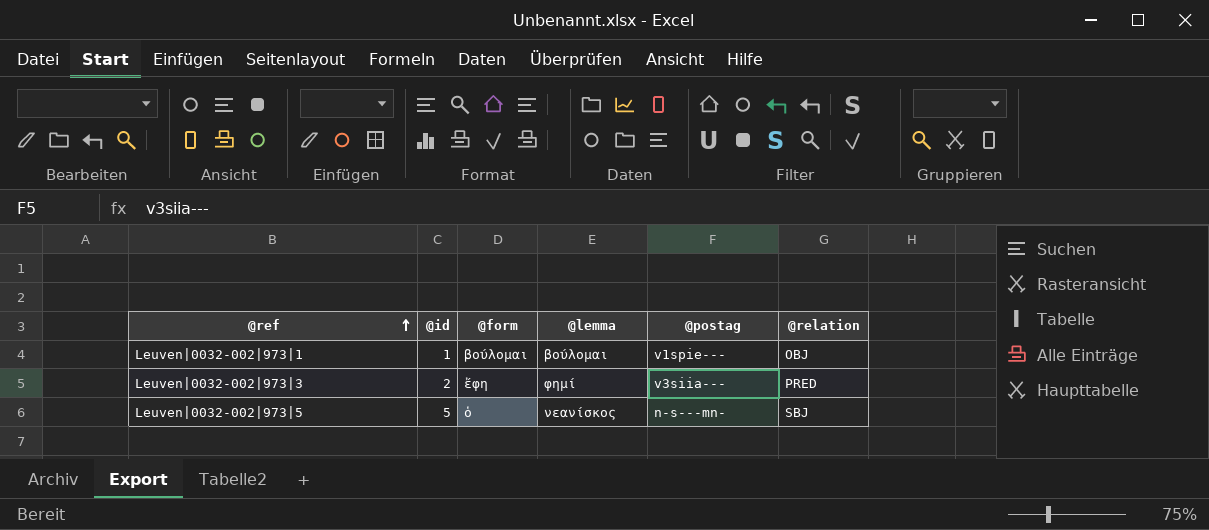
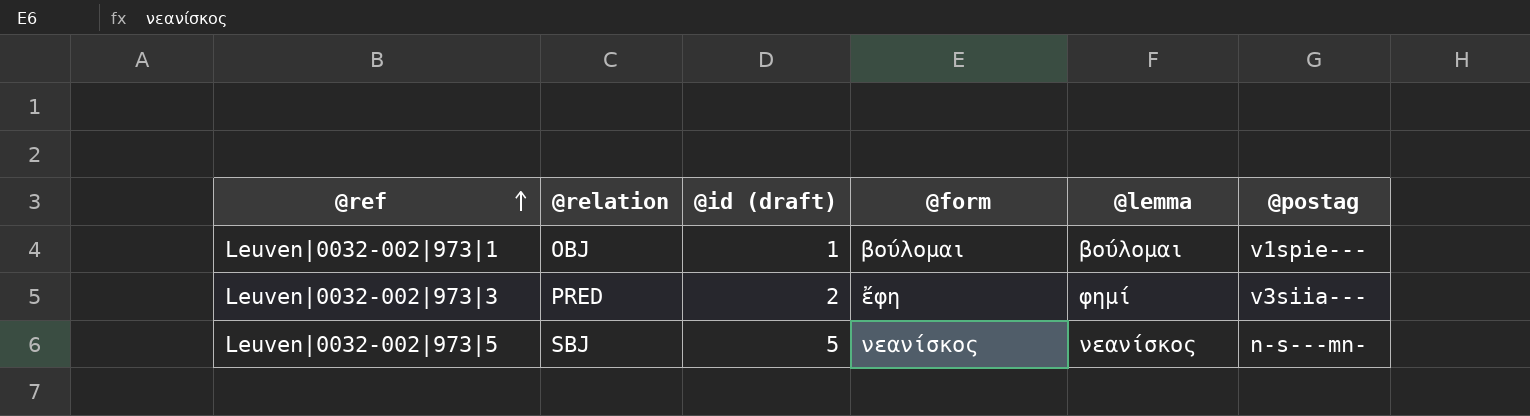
column @relation | position: 6 -> 2
column name: @id -> @id (draft)
Leuven|0032-002|973|5 | @form: ὁ -> νεανίσκος

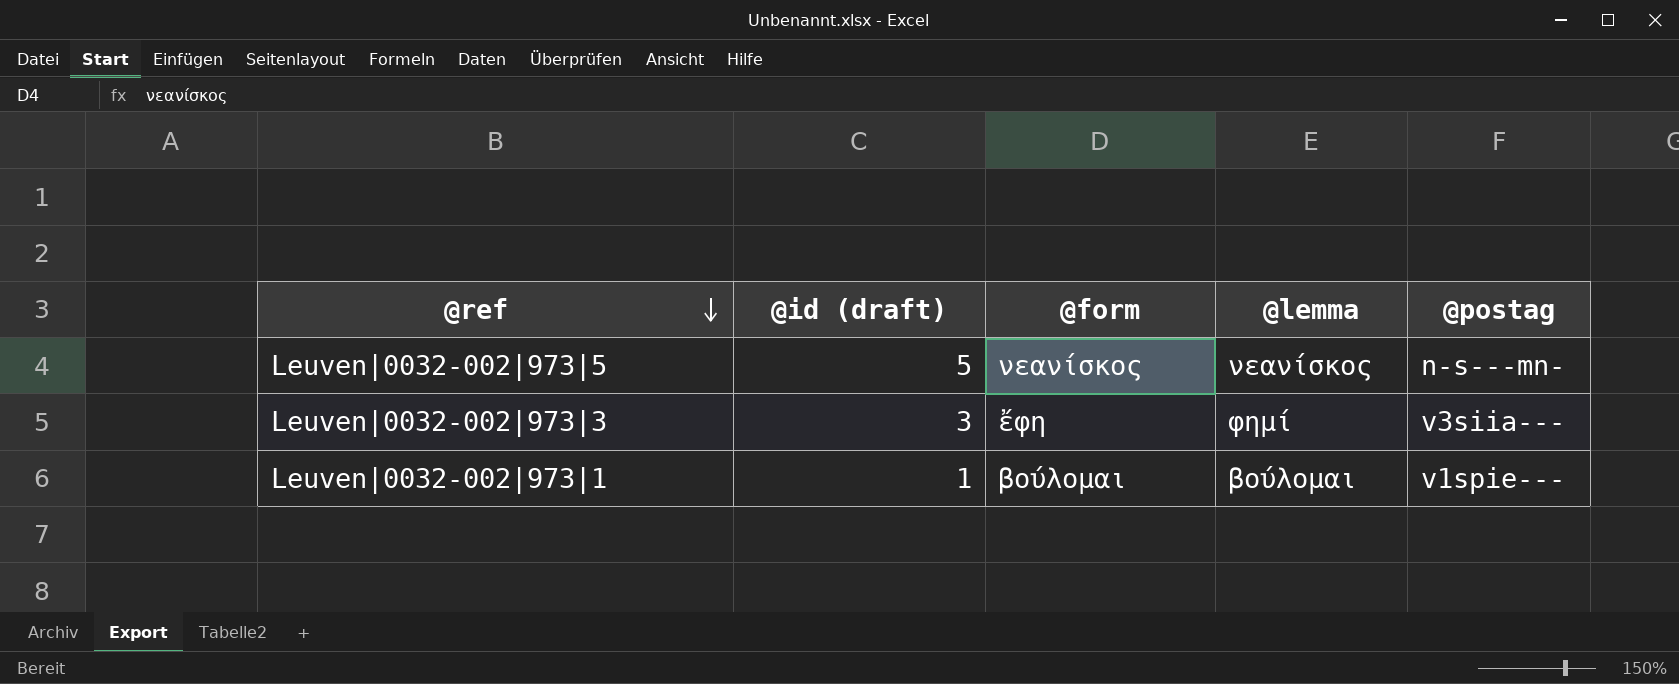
row order: @ref ascending -> @ref descending
column @relation | position: 2 -> none
Leuven|0032-002|973|3 | @id (draft): 2 -> 3

